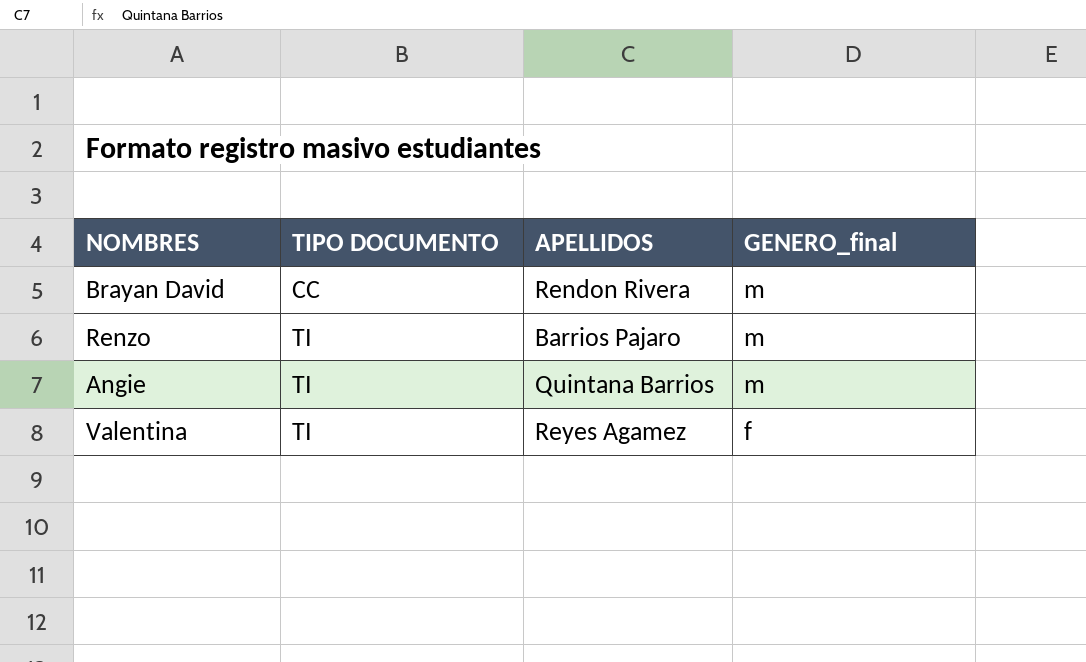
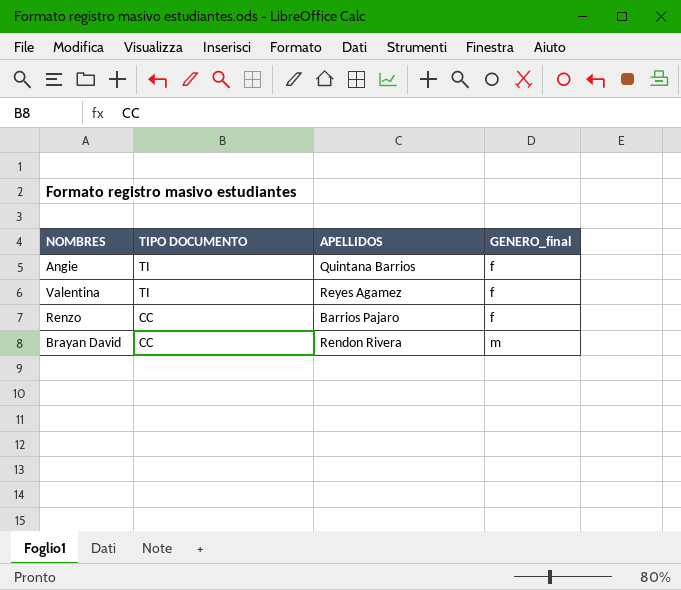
row order: TIPO DOCUMENTO ascending -> TIPO DOCUMENTO descending
Angie | GENERO_final: m -> f
Renzo | TIPO DOCUMENTO: TI -> CC
Renzo | GENERO_final: m -> f

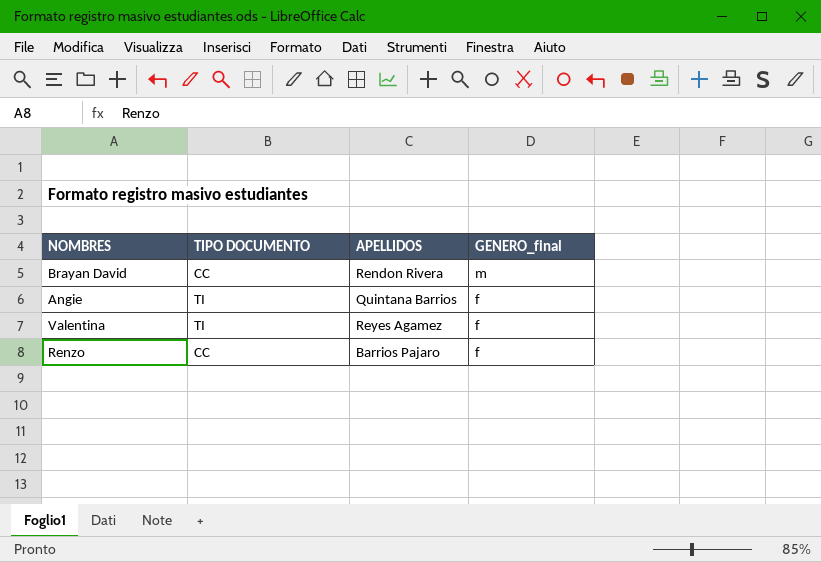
row order: TIPO DOCUMENTO descending -> GENERO_final descending

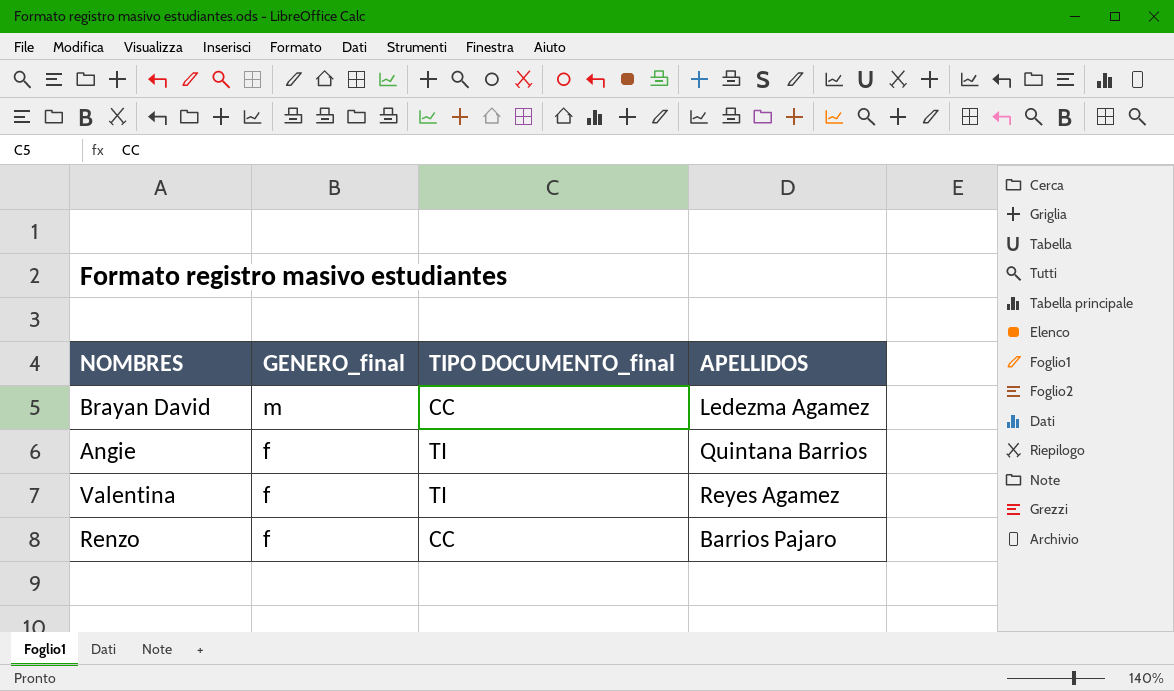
column GENERO_final | position: 4 -> 2
column name: TIPO DOCUMENTO -> TIPO DOCUMENTO_final
Brayan David | APELLIDOS: Rendon Rivera -> Ledezma Agamez

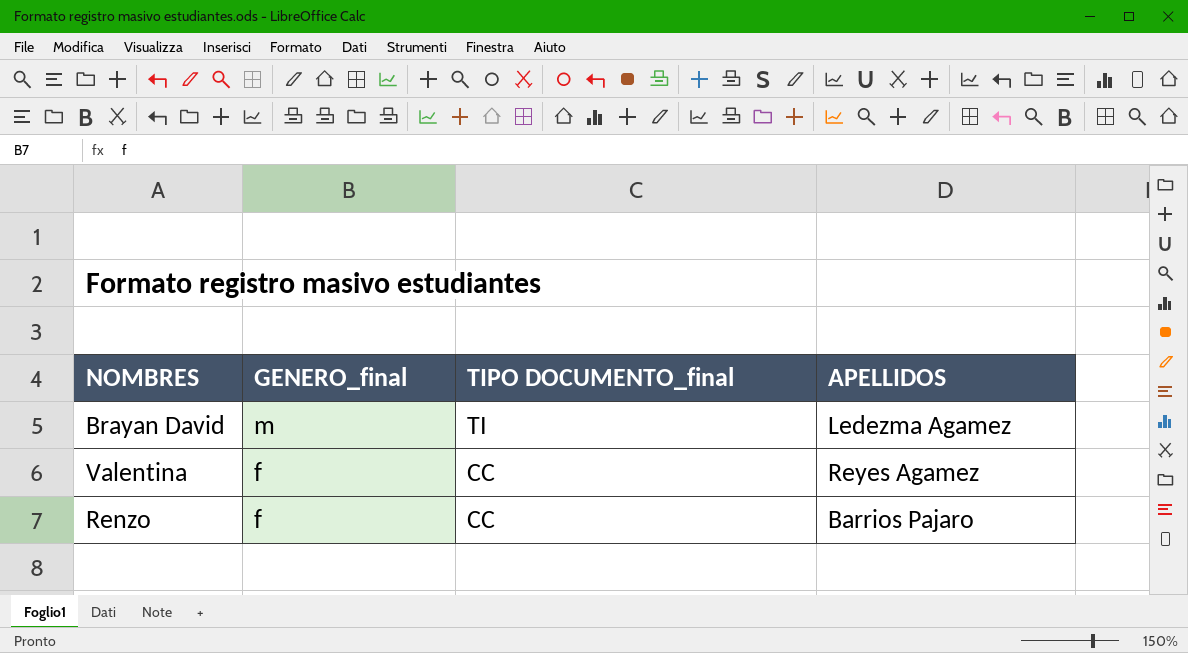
row Angie: f | TI | Quintana Barrios -> none
Brayan David | TIPO DOCUMENTO_final: CC -> TI
Valentina | TIPO DOCUMENTO_final: TI -> CC

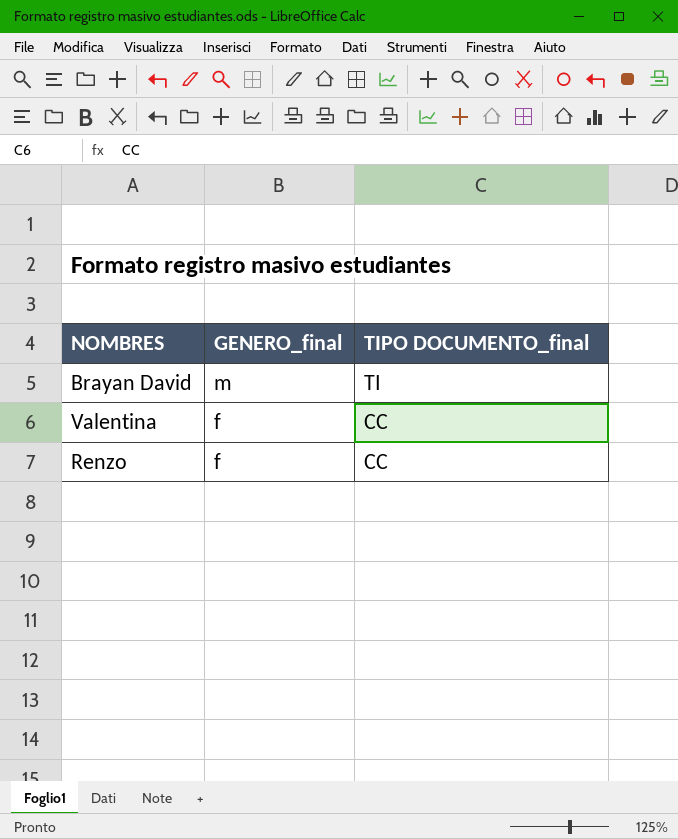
column APELLIDOS | position: 4 -> none

